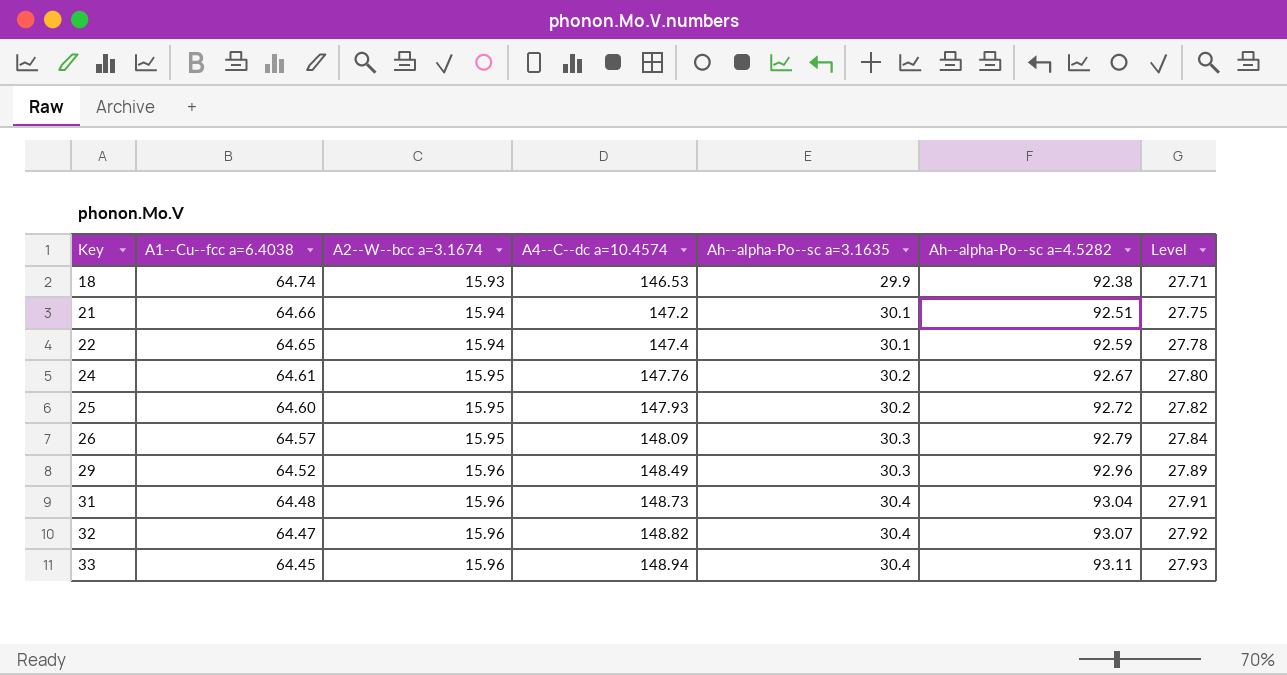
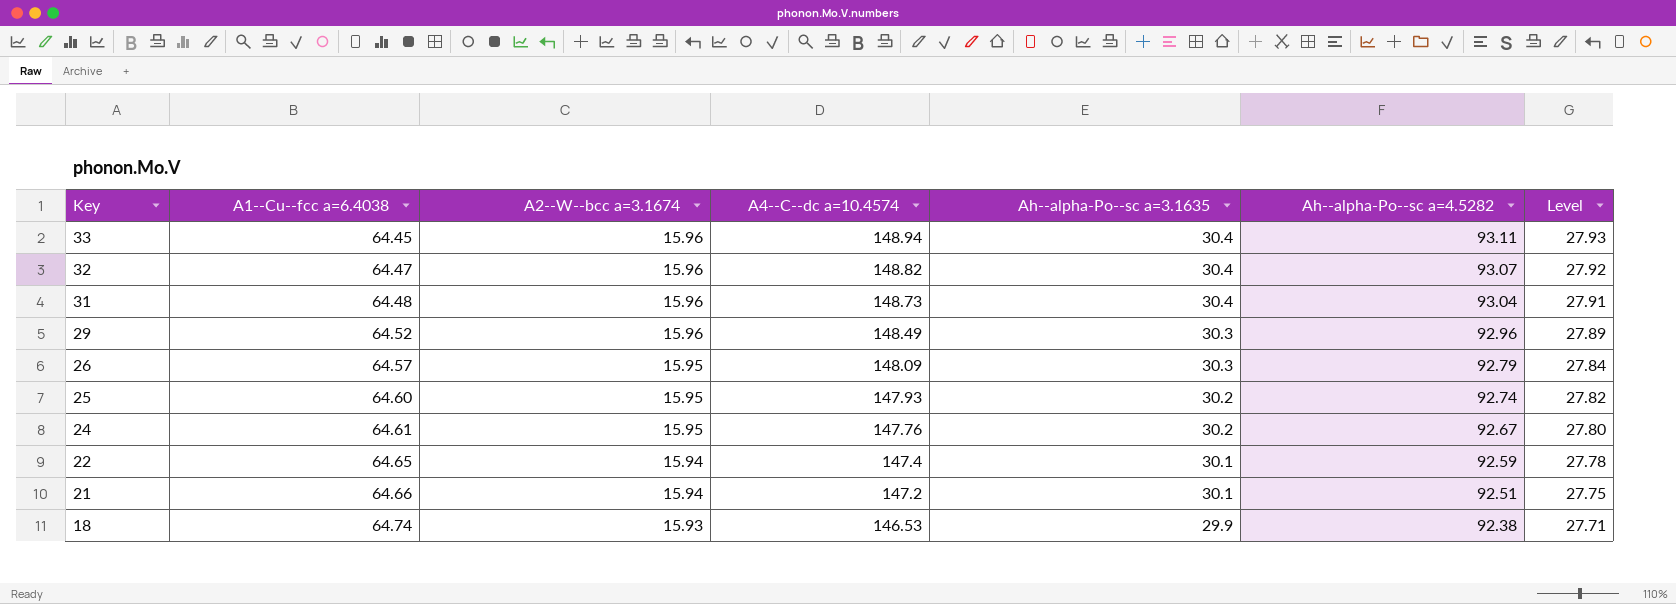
row order: Key ascending -> Key descending
25 | Ah--alpha-Po--sc a=4.5282: 92.72 -> 92.74

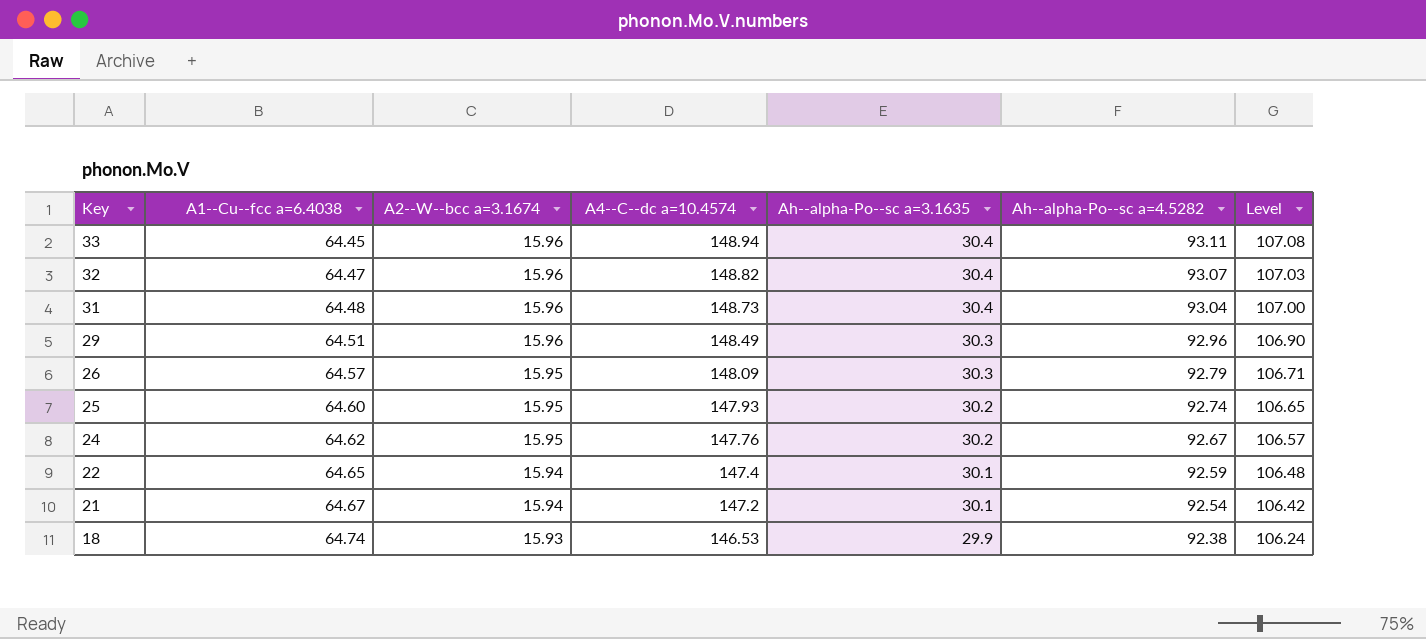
column Level | formula: [Ah--alpha-Po--sc a=4.5282] * 0.3 -> [Ah--alpha-Po--sc a=4.5282] * 1.15
29 | A1--Cu--fcc a=6.4038: 64.52 -> 64.51
24 | A1--Cu--fcc a=6.4038: 64.61 -> 64.62
21 | A1--Cu--fcc a=6.4038: 64.66 -> 64.67
21 | Ah--alpha-Po--sc a=4.5282: 92.51 -> 92.54

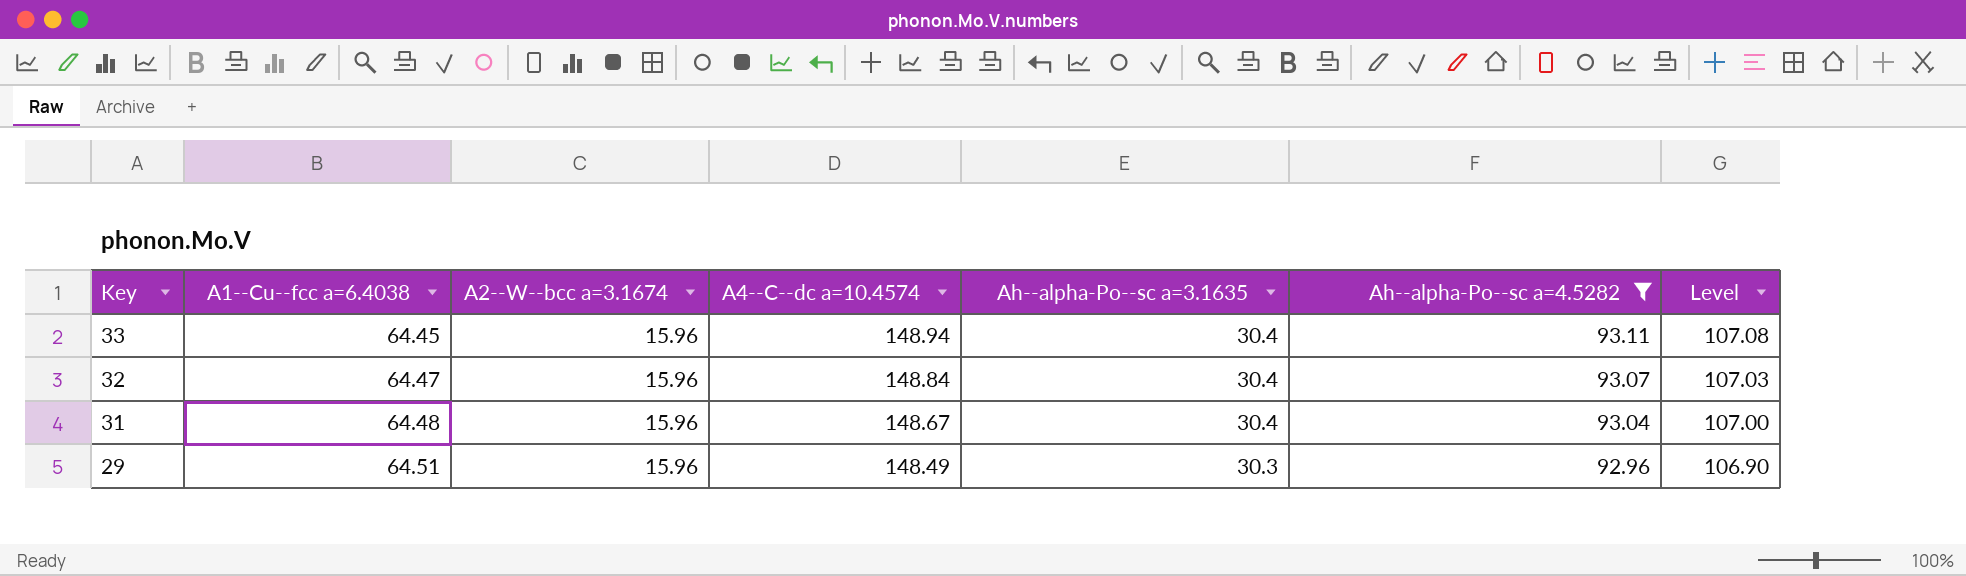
filter: none -> Ah--alpha-Po--sc a=4.5282 >= 92.96
32 | A4--C--dc a=10.4574: 148.82 -> 148.84
31 | A4--C--dc a=10.4574: 148.73 -> 148.67

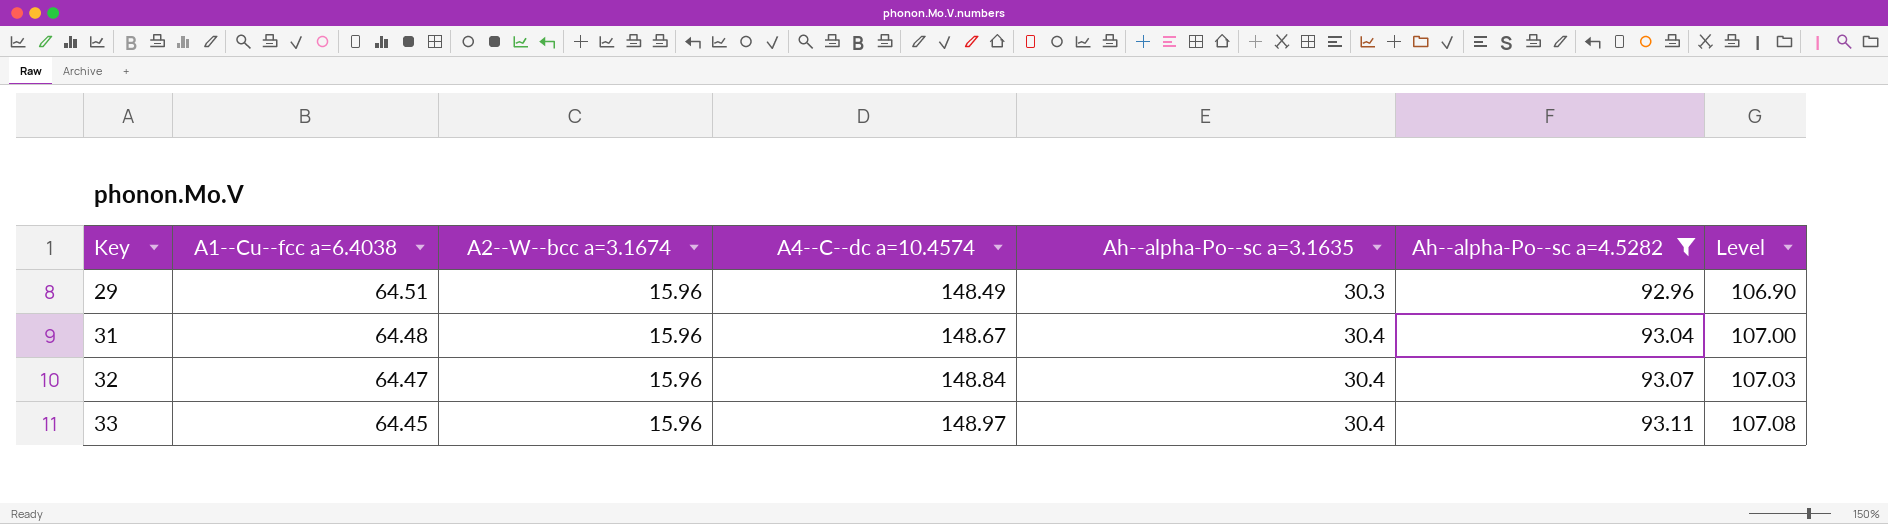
row order: Key descending -> Key ascending
33 | A4--C--dc a=10.4574: 148.94 -> 148.97

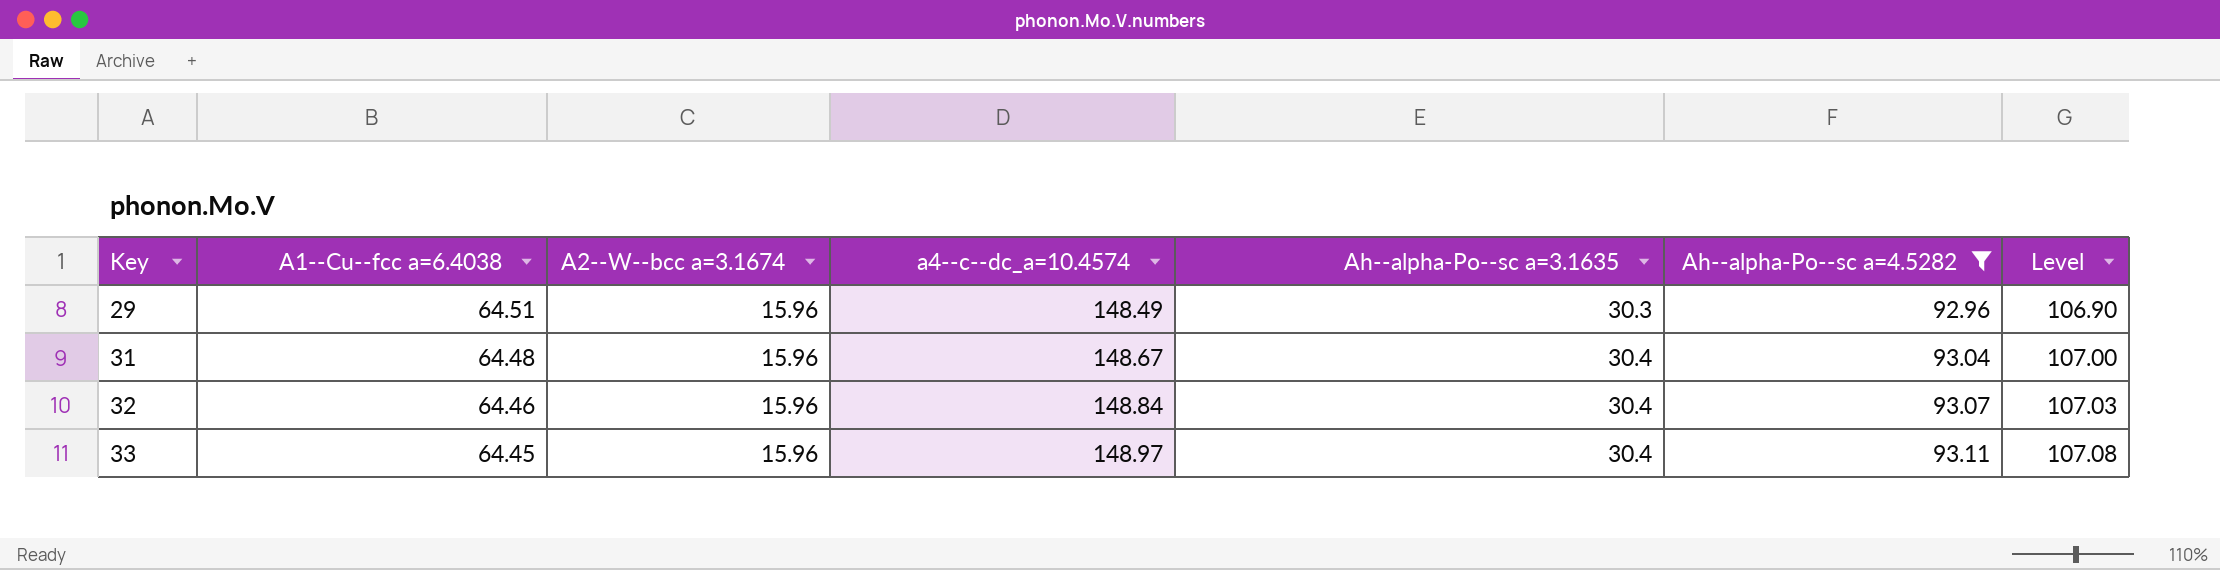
column name: A4--C--dc a=10.4574 -> a4--c--dc_a=10.4574
32 | A1--Cu--fcc a=6.4038: 64.47 -> 64.46

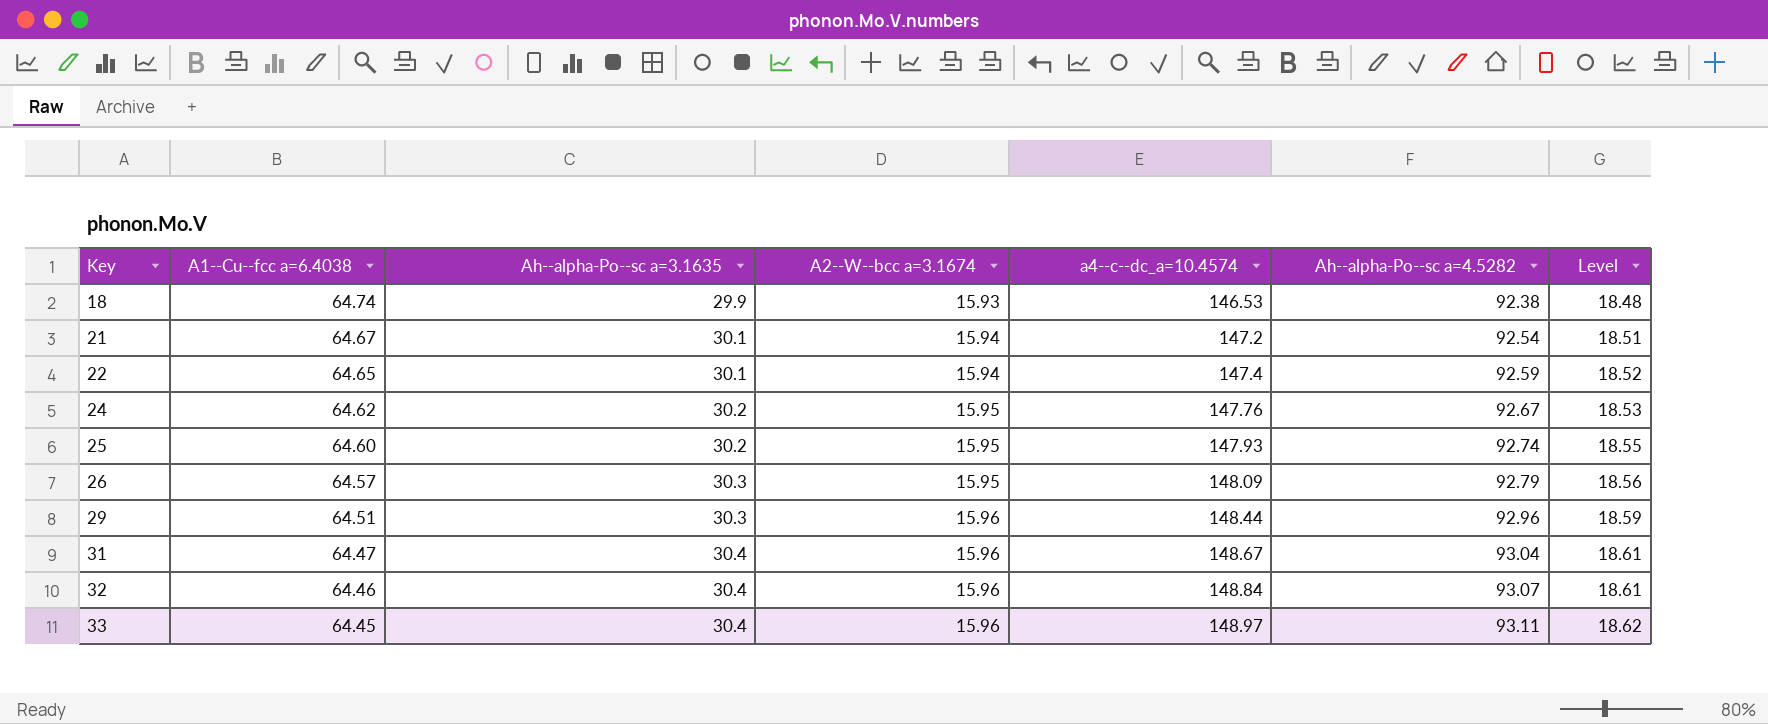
filter: Ah--alpha-Po--sc a=4.5282 >= 92.96 -> none
column Ah--alpha-Po--sc a=3.1635 | position: 5 -> 3
column Level | formula: [Ah--alpha-Po--sc a=4.5282] * 1.15 -> [Ah--alpha-Po--sc a=4.5282] * 0.2
29 | a4--c--dc_a=10.4574: 148.49 -> 148.44
31 | A1--Cu--fcc a=6.4038: 64.48 -> 64.47

